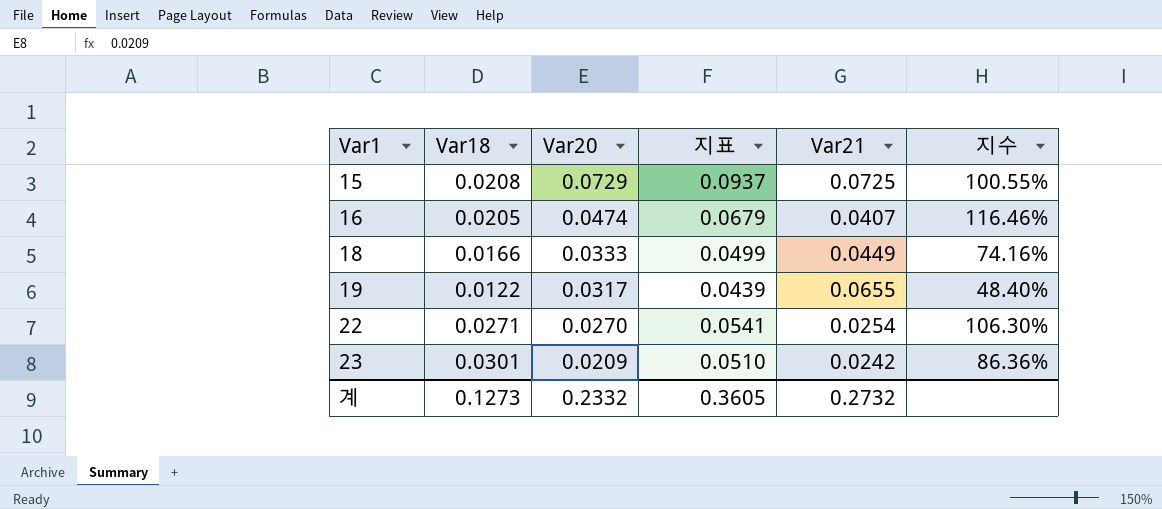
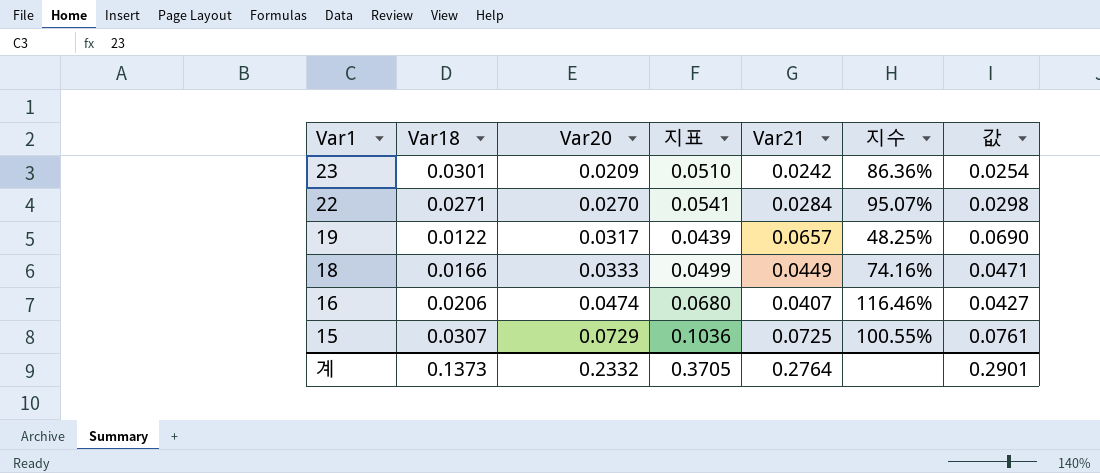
row order: Var1 ascending -> Var1 descending
column 값 | formula: none -> [Var21] * 1.05
22 | Var21: 0.0254 -> 0.0284
22 | 지수: 106.30% -> 95.07%
19 | Var21: 0.0655 -> 0.0657
19 | 지수: 48.40% -> 48.25%
16 | Var18: 0.0205 -> 0.0206
16 | 지표: 0.0679 -> 0.0680
15 | Var18: 0.0208 -> 0.0307
15 | 지표: 0.0937 -> 0.1036
계 | Var18: 0.1273 -> 0.1373
계 | 지표: 0.3605 -> 0.3705
계 | Var21: 0.2732 -> 0.2764

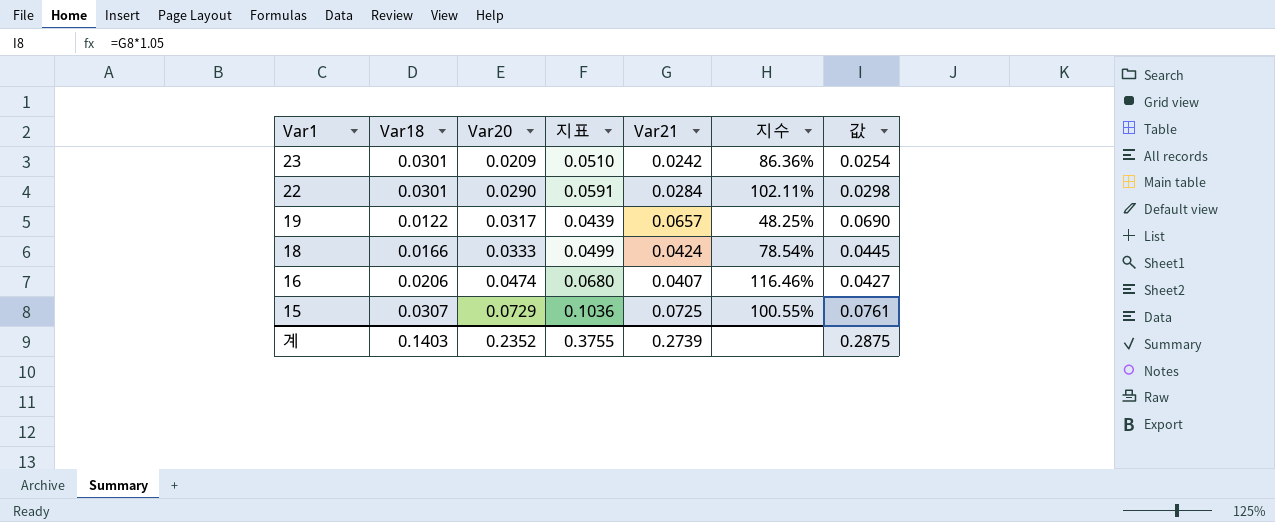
22 | Var18: 0.0271 -> 0.0301
22 | Var20: 0.0270 -> 0.0290
22 | 지표: 0.0541 -> 0.0591
22 | 지수: 95.07% -> 102.11%
18 | Var21: 0.0449 -> 0.0424
18 | 지수: 74.16% -> 78.54%
18 | 값: 0.0471 -> 0.0445
계 | Var18: 0.1373 -> 0.1403
계 | Var20: 0.2332 -> 0.2352
계 | 지표: 0.3705 -> 0.3755
계 | Var21: 0.2764 -> 0.2739
계 | 값: 0.2901 -> 0.2875

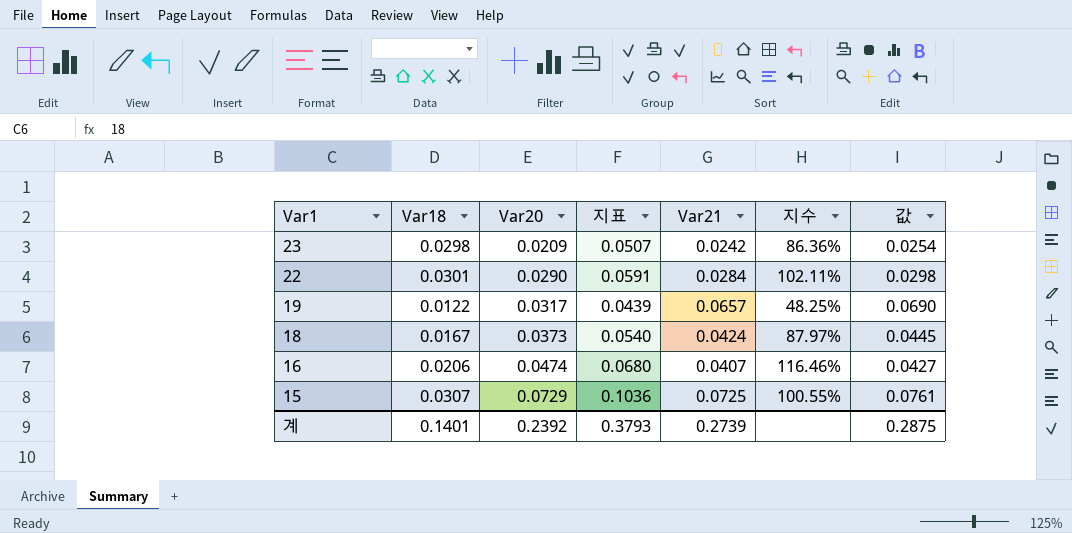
23 | Var18: 0.0301 -> 0.0298
23 | 지표: 0.0510 -> 0.0507
18 | Var18: 0.0166 -> 0.0167
18 | Var20: 0.0333 -> 0.0373
18 | 지표: 0.0499 -> 0.0540
18 | 지수: 78.54% -> 87.97%
계 | Var18: 0.1403 -> 0.1401
계 | Var20: 0.2352 -> 0.2392
계 | 지표: 0.3755 -> 0.3793

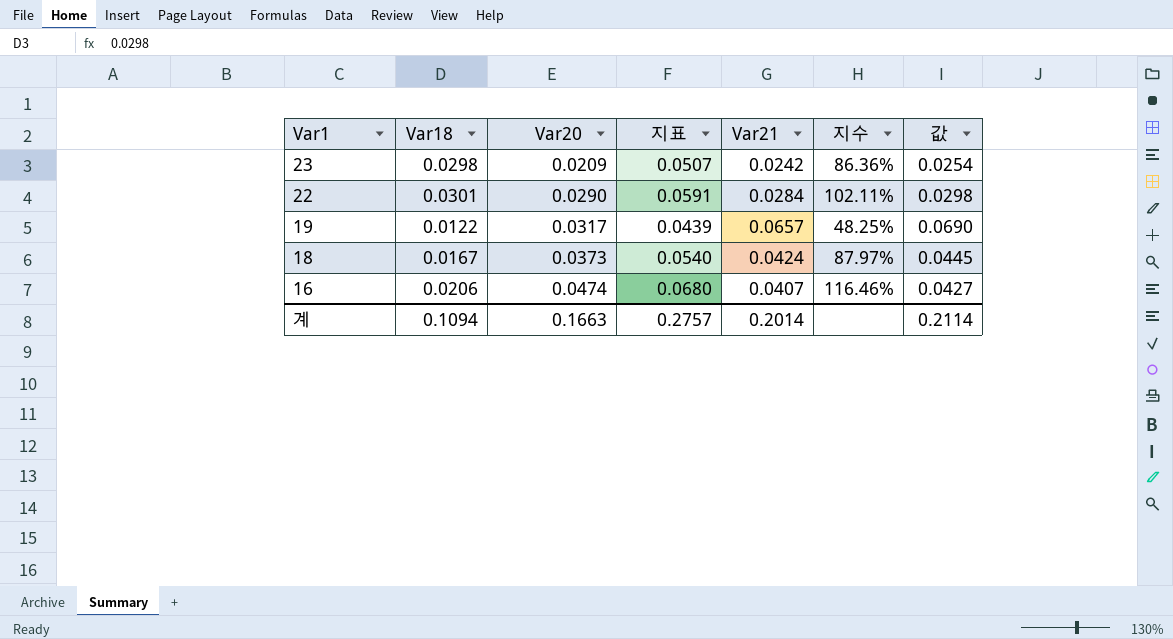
row 15: 0.0307 | 0.0729 | 0.1036 | 0.0725 | 100.55% | 0.0761 -> none
계 | Var18: 0.1401 -> 0.1094
계 | Var20: 0.2392 -> 0.1663
계 | 지표: 0.3793 -> 0.2757
계 | Var21: 0.2739 -> 0.2014
계 | 값: 0.2875 -> 0.2114

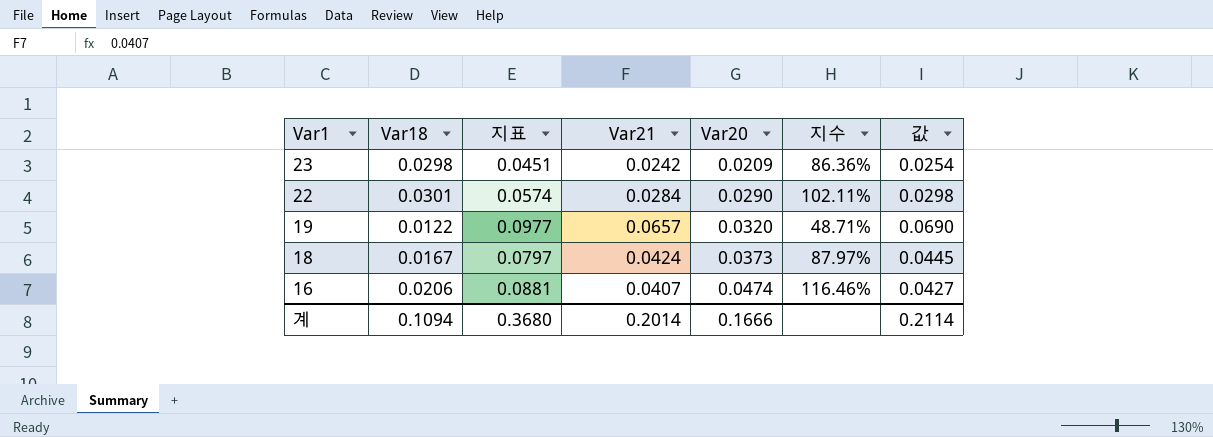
column 지표 | formula: [Var18] + [Var20] -> [Var21] + [Var20]
column Var20 | position: 3 -> 5
19 | Var20: 0.0317 -> 0.0320
19 | 지수: 48.25% -> 48.71%
계 | 지표: 0.2757 -> 0.3680
계 | Var20: 0.1663 -> 0.1666

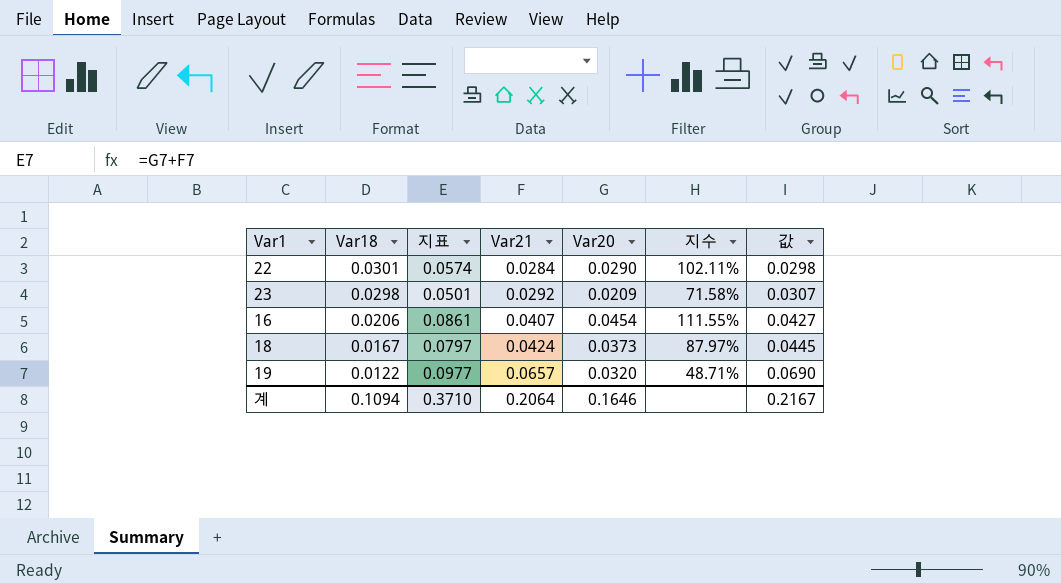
row order: Var1 descending -> Var18 descending
23 | 지표: 0.0451 -> 0.0501
23 | Var21: 0.0242 -> 0.0292
23 | 지수: 86.36% -> 71.58%
23 | 값: 0.0254 -> 0.0307
16 | 지표: 0.0881 -> 0.0861
16 | Var20: 0.0474 -> 0.0454
16 | 지수: 116.46% -> 111.55%
계 | 지표: 0.3680 -> 0.3710
계 | Var21: 0.2014 -> 0.2064
계 | Var20: 0.1666 -> 0.1646
계 | 값: 0.2114 -> 0.2167

